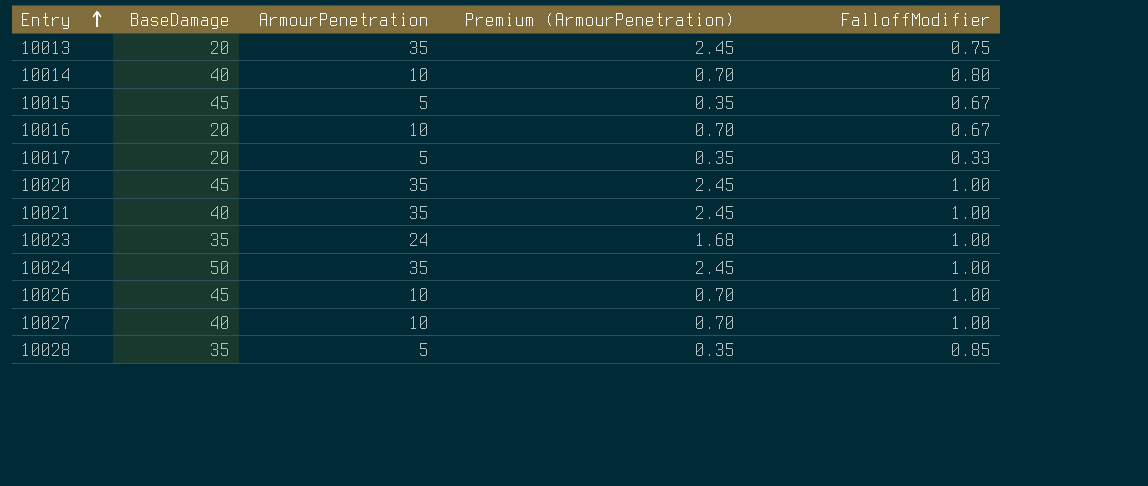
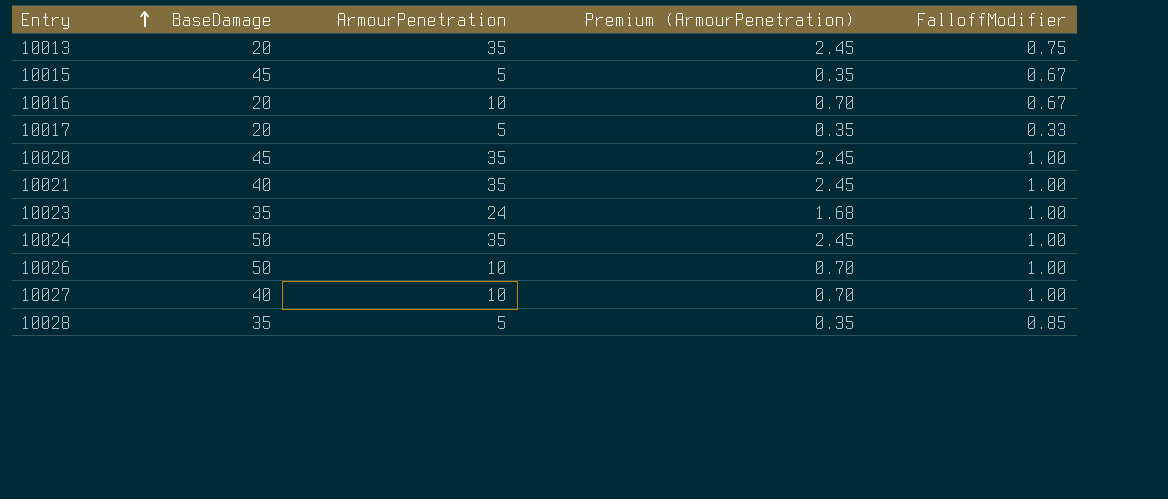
row 10014: 40 | 10 | 0.70 | 0.80 -> none
10026 | BaseDamage: 45 -> 50

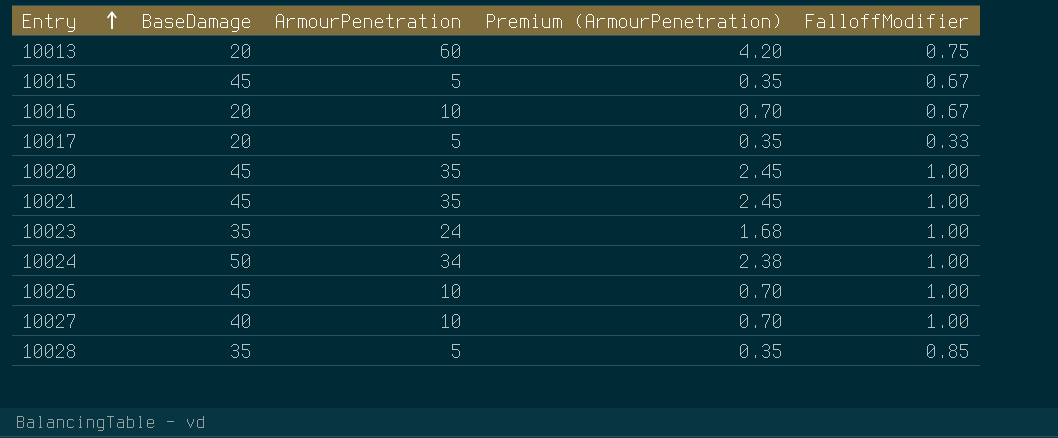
10013 | ArmourPenetration: 35 -> 60
10013 | Premium (ArmourPenetration): 2.45 -> 4.20
10021 | BaseDamage: 40 -> 45
10024 | ArmourPenetration: 35 -> 34
10024 | Premium (ArmourPenetration): 2.45 -> 2.38
10026 | BaseDamage: 50 -> 45

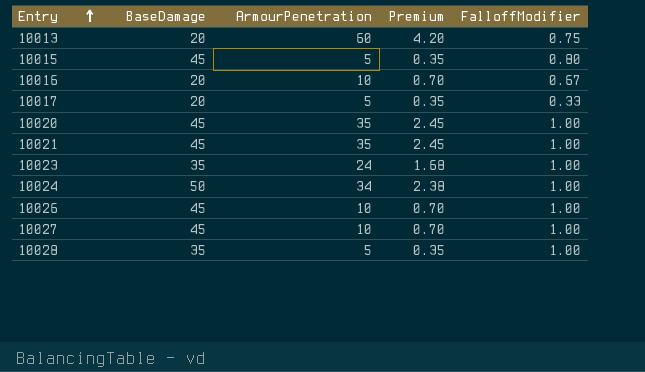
column name: Premium (ArmourPenetration) -> Premium
10015 | FalloffModifier: 0.67 -> 0.80
10027 | BaseDamage: 40 -> 45
10028 | FalloffModifier: 0.85 -> 1.00

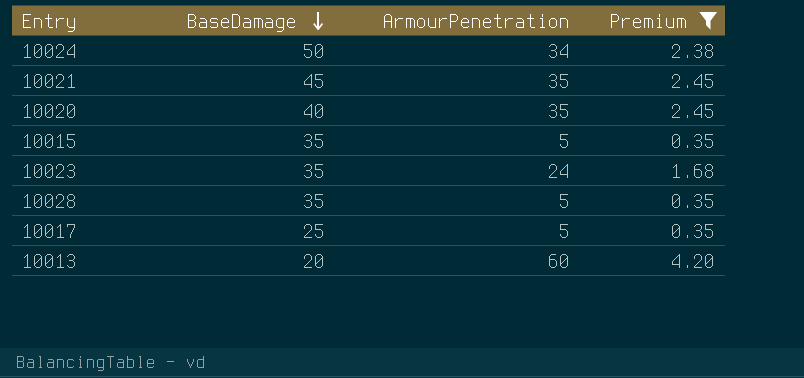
filter: none -> Premium != 0.70
row order: Entry ascending -> BaseDamage descending
column FalloffModifier | position: 5 -> none
10020 | BaseDamage: 45 -> 40
10015 | BaseDamage: 45 -> 35
10017 | BaseDamage: 20 -> 25

